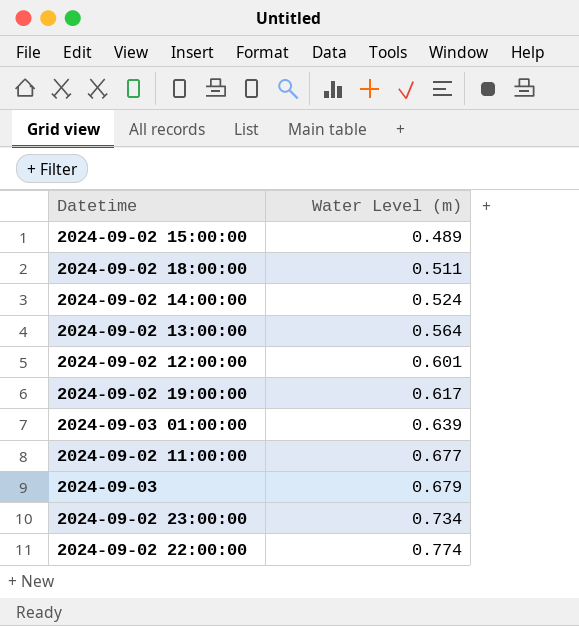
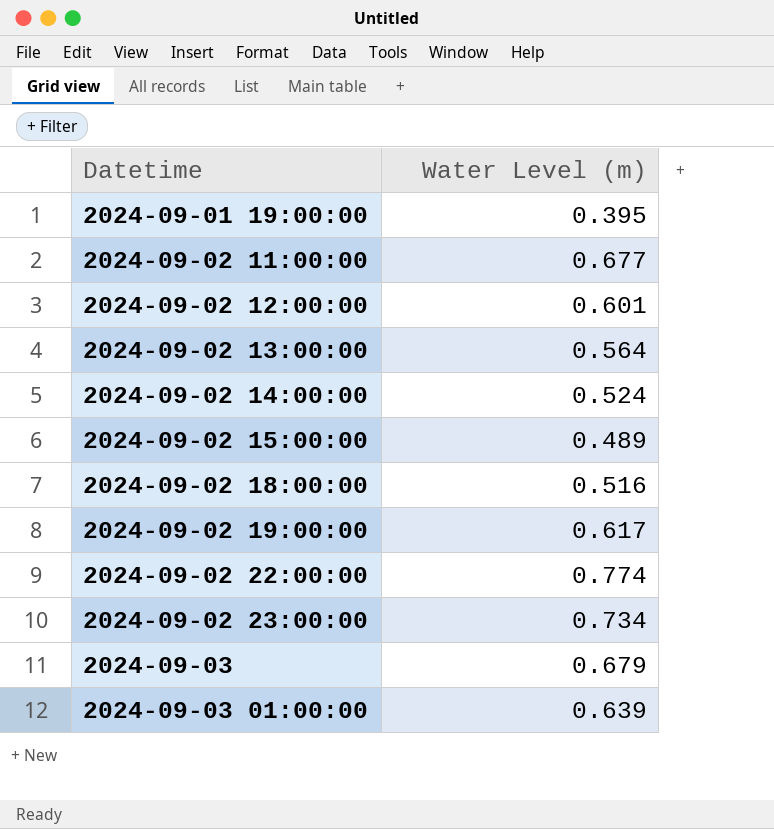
row order: Water Level (m) ascending -> Datetime ascending
row 2024-09-01 19:00:00: none -> 0.395
2024-09-02 18:00:00 | Water Level (m): 0.511 -> 0.516

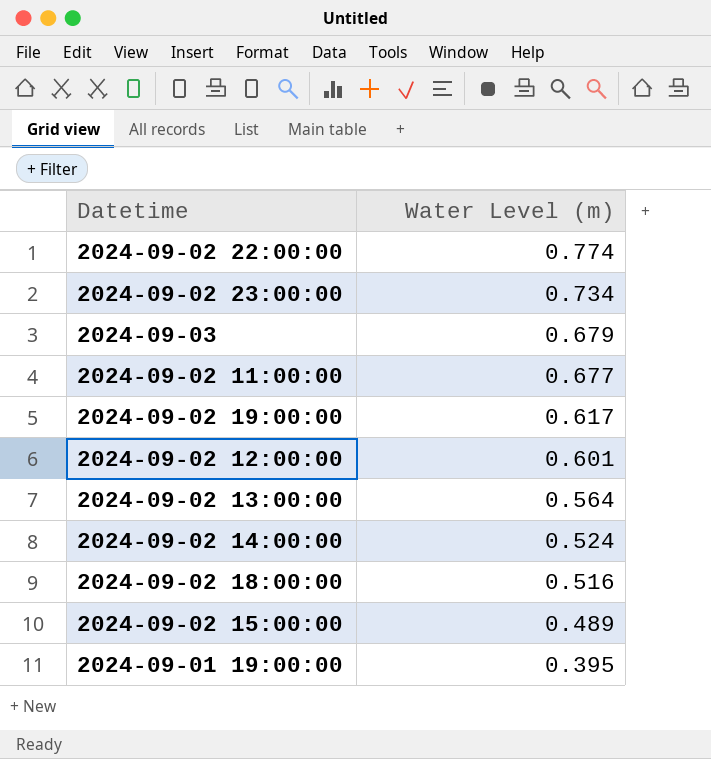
row order: Datetime ascending -> Water Level (m) descending
row 2024-09-03 01:00:00: 0.639 -> none

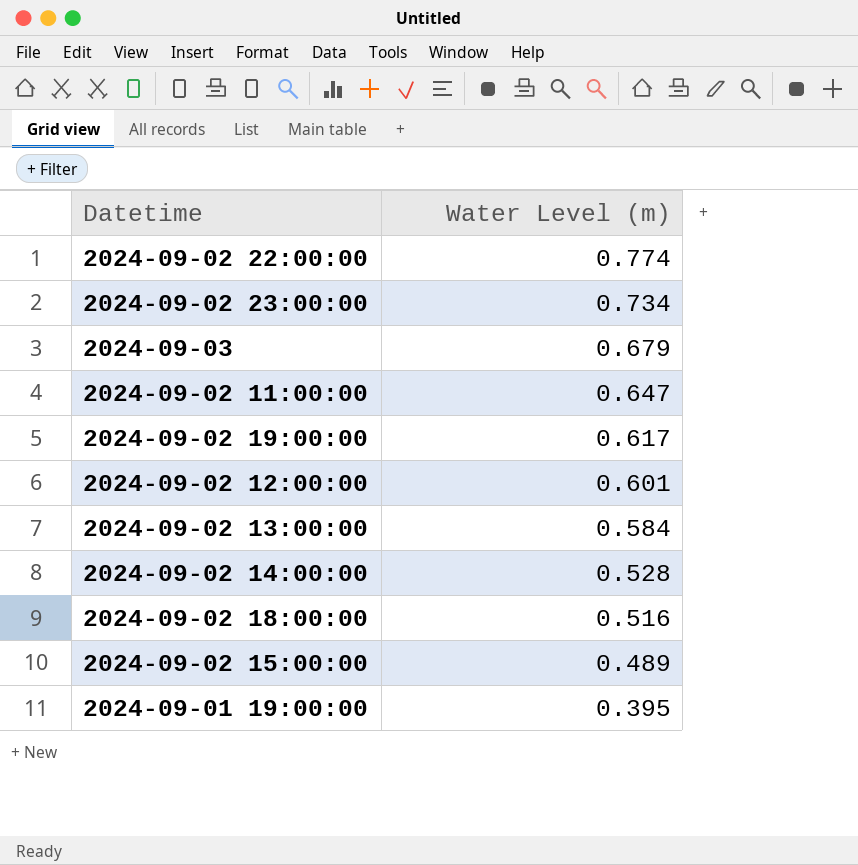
2024-09-02 11:00:00 | Water Level (m): 0.677 -> 0.647
2024-09-02 13:00:00 | Water Level (m): 0.564 -> 0.584
2024-09-02 14:00:00 | Water Level (m): 0.524 -> 0.528

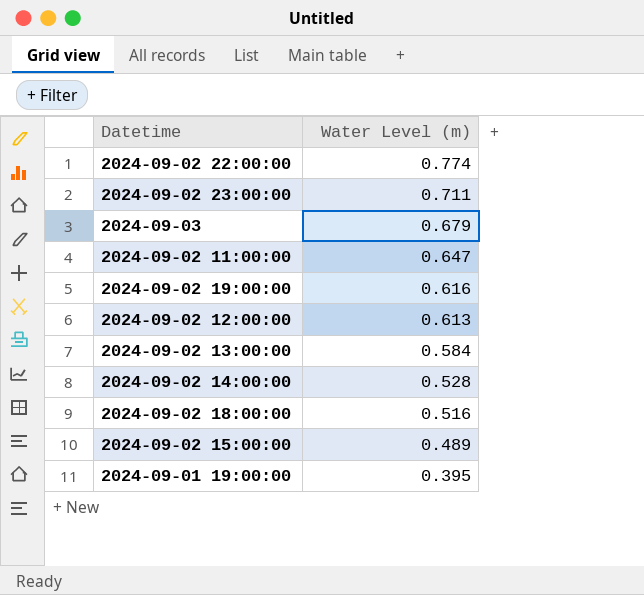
2024-09-02 23:00:00 | Water Level (m): 0.734 -> 0.711
2024-09-02 19:00:00 | Water Level (m): 0.617 -> 0.616
2024-09-02 12:00:00 | Water Level (m): 0.601 -> 0.613

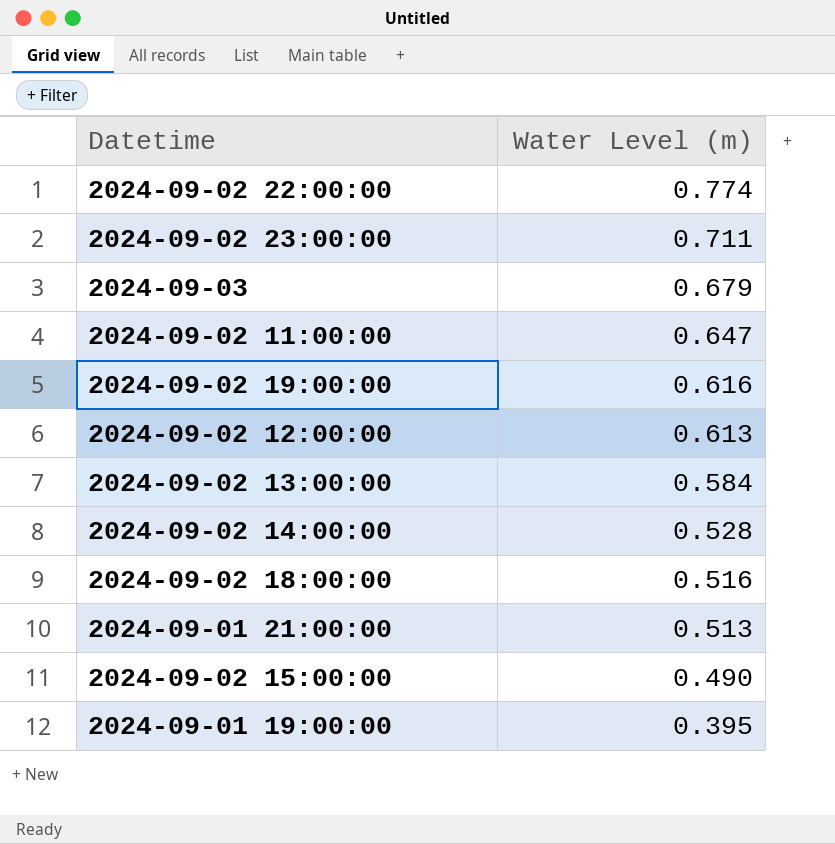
row 2024-09-01 21:00:00: none -> 0.513
2024-09-02 15:00:00 | Water Level (m): 0.489 -> 0.490

